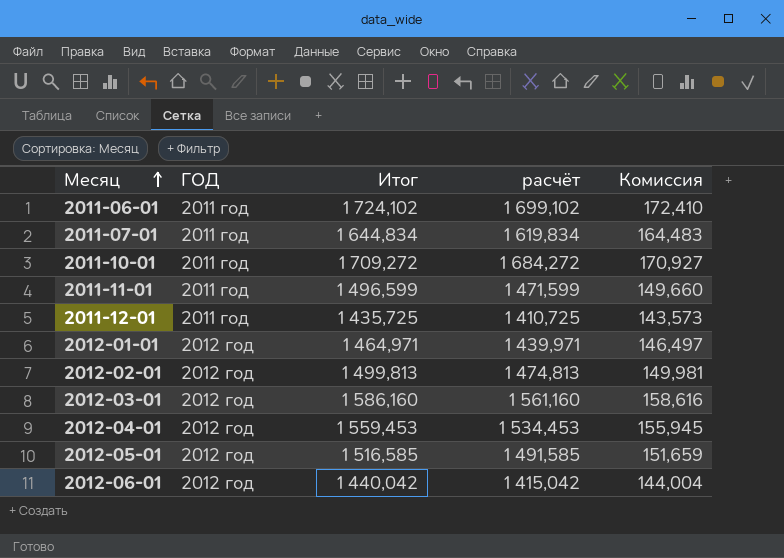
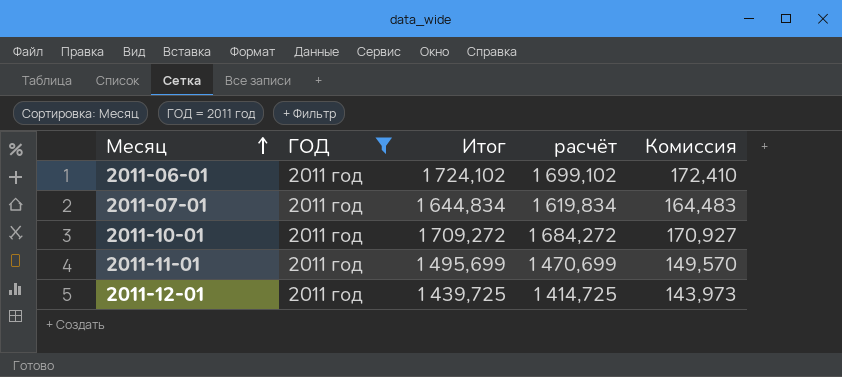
filter: none -> ГОД = 2011 год
2011-11-01 | Итог: 1 496,599 -> 1 495,699
2011-11-01 | расчёт: 1 471,599 -> 1 470,699
2011-11-01 | Комиссия: 149,660 -> 149,570
2011-12-01 | Итог: 1 435,725 -> 1 439,725
2011-12-01 | расчёт: 1 410,725 -> 1 414,725
2011-12-01 | Комиссия: 143,573 -> 143,973

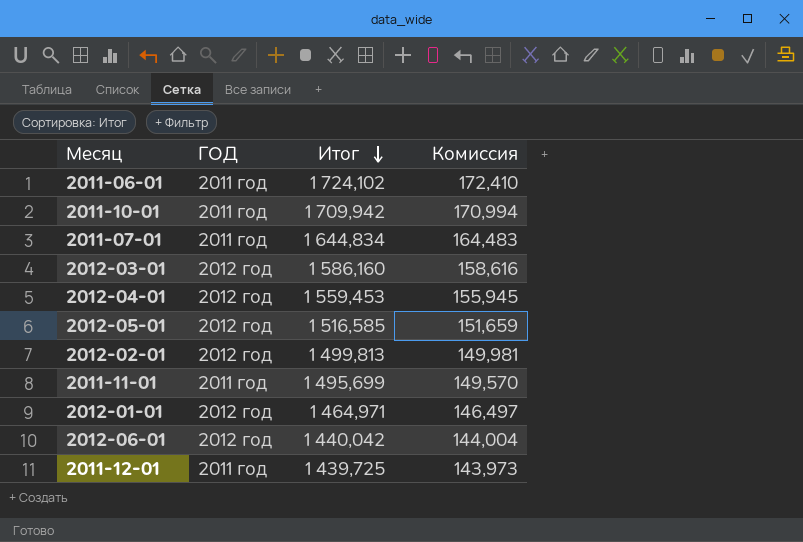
filter: ГОД = 2011 год -> none
row order: Месяц ascending -> Итог descending
column расчёт | formula: [Итог] - 25 -> none
2011-10-01 | Итог: 1 709,272 -> 1 709,942
2011-10-01 | Комиссия: 170,927 -> 170,994

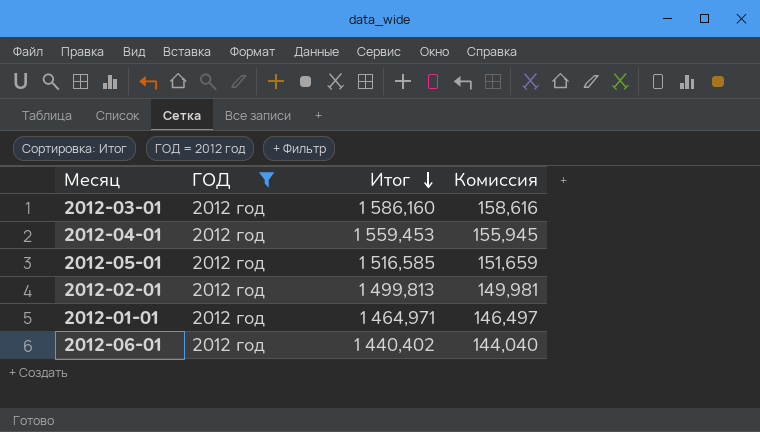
filter: none -> ГОД = 2012 год
2012-06-01 | Итог: 1 440,042 -> 1 440,402
2012-06-01 | Комиссия: 144,004 -> 144,040

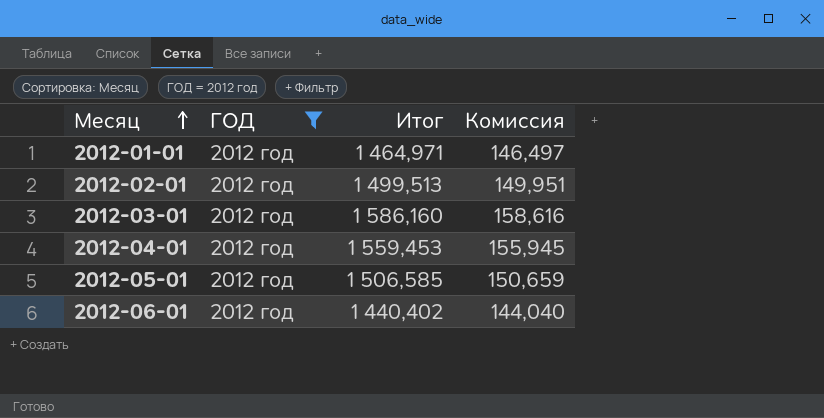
row order: Итог descending -> Месяц ascending
2012-02-01 | Итог: 1 499,813 -> 1 499,513
2012-02-01 | Комиссия: 149,981 -> 149,951
2012-05-01 | Итог: 1 516,585 -> 1 506,585
2012-05-01 | Комиссия: 151,659 -> 150,659

